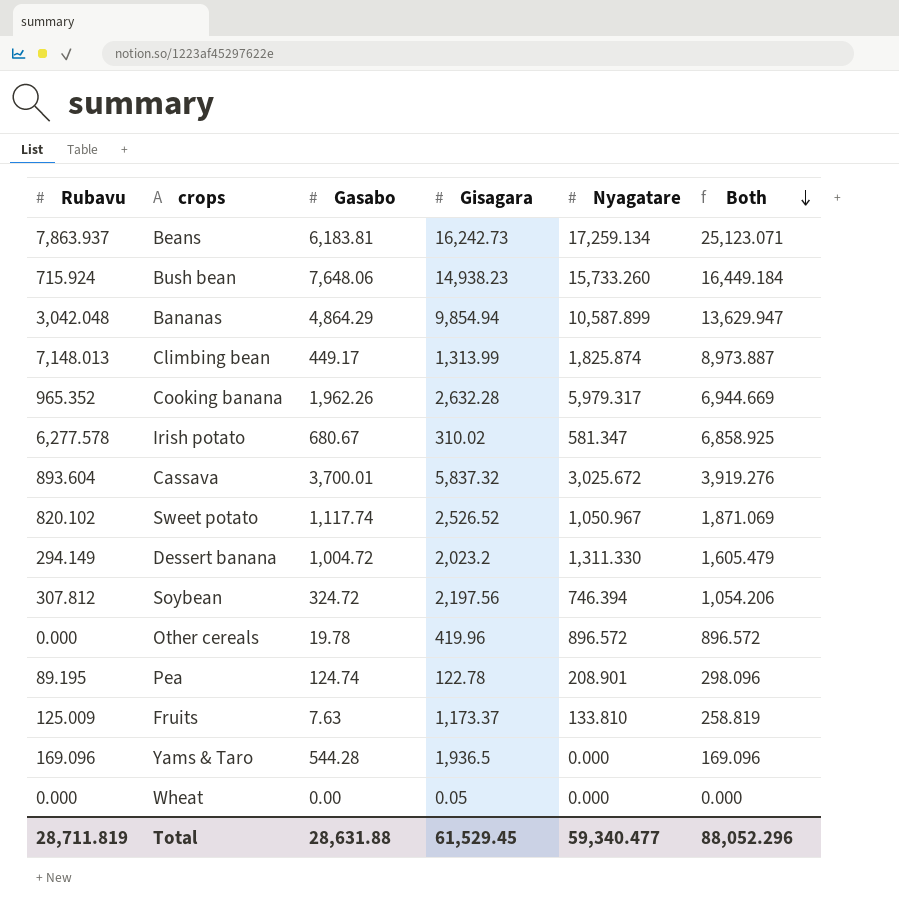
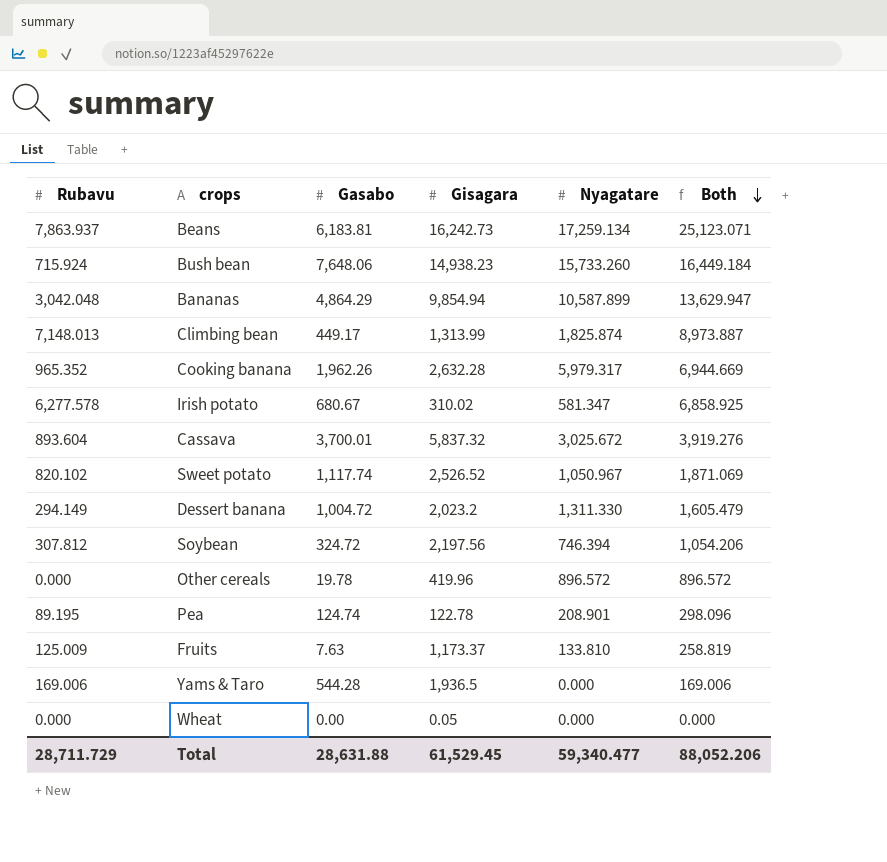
Yams & Taro | Rubavu: 169.096 -> 169.006
Yams & Taro | Both: 169.096 -> 169.006
Total | Rubavu: 28,711.819 -> 28,711.729
Total | Both: 88,052.296 -> 88,052.206

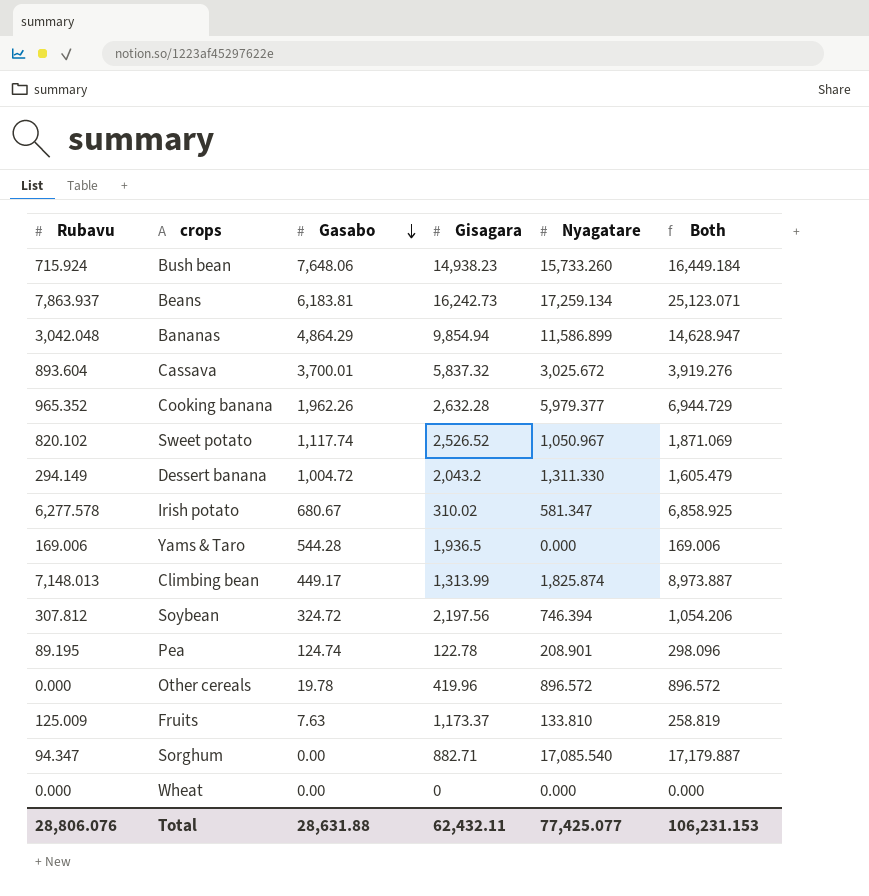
row order: Both descending -> Gasabo descending
Bananas | Nyagatare: 10,587.899 -> 11,586.899
Bananas | Both: 13,629.947 -> 14,628.947
Cooking banana | Nyagatare: 5,979.317 -> 5,979.377
Cooking banana | Both: 6,944.669 -> 6,944.729
Dessert banana | Gisagara: 2,023.2 -> 2,043.2
row Sorghum: none -> 94.347 | 0.00 | 882.71 | 17,085.540 | 17,179.887
Wheat | Gisagara: 0.05 -> 0
Total | Rubavu: 28,711.729 -> 28,806.076
Total | Gisagara: 61,529.45 -> 62,432.11
Total | Nyagatare: 59,340.477 -> 77,425.077
Total | Both: 88,052.206 -> 106,231.153

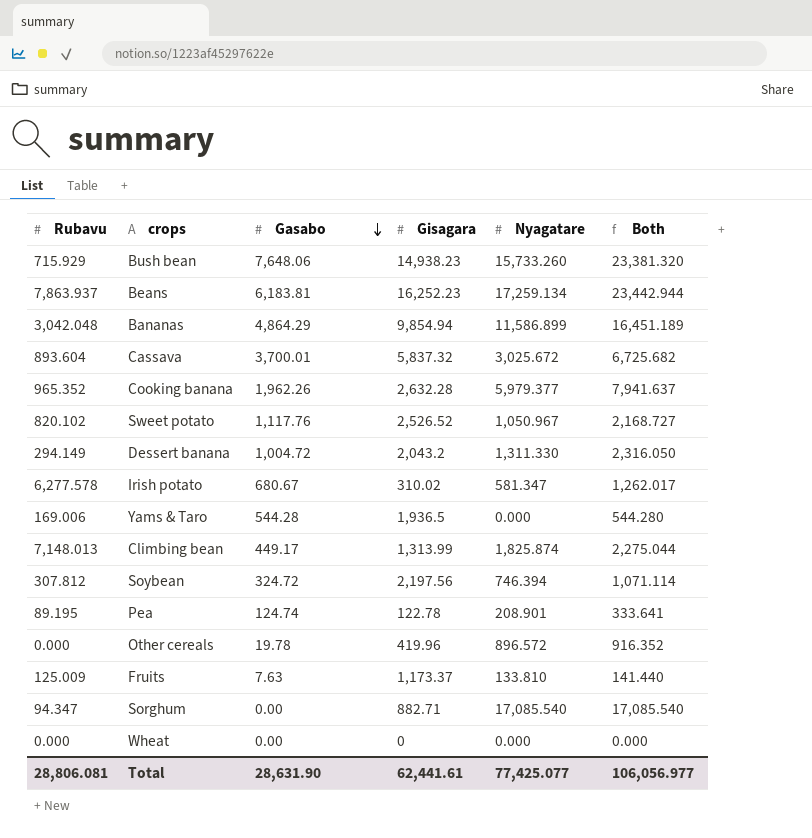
column Both | formula: [Rubavu] + [Nyagatare] -> [Gasabo] + [Nyagatare]
Bush bean | Rubavu: 715.924 -> 715.929
Beans | Gisagara: 16,242.73 -> 16,252.23
Sweet potato | Gasabo: 1,117.74 -> 1,117.76
Total | Rubavu: 28,806.076 -> 28,806.081
Total | Gasabo: 28,631.88 -> 28,631.90
Total | Gisagara: 62,432.11 -> 62,441.61
Total | Both: 106,231.153 -> 106,056.977

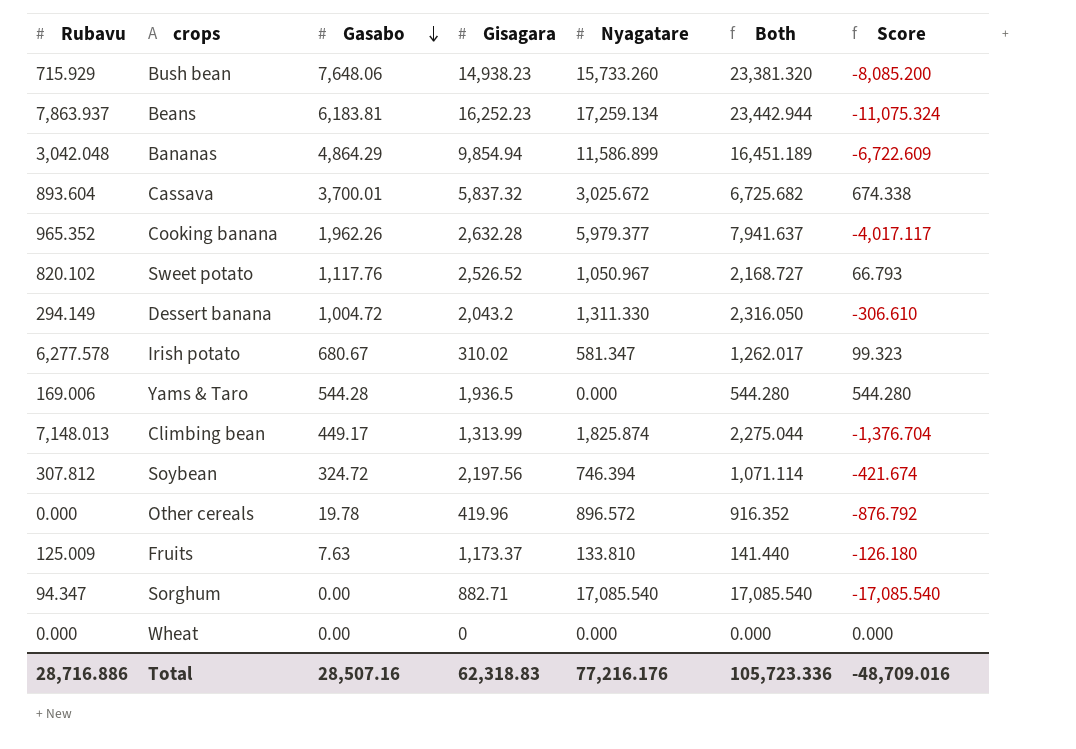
column Score | formula: none -> [Gasabo] - [Nyagatare]
row Pea: 89.195 | 124.74 | 122.78 | 208.901 | 333.641 -> none
Total | Rubavu: 28,806.081 -> 28,716.886
Total | Gasabo: 28,631.90 -> 28,507.16
Total | Gisagara: 62,441.61 -> 62,318.83
Total | Nyagatare: 77,425.077 -> 77,216.176
Total | Both: 106,056.977 -> 105,723.336

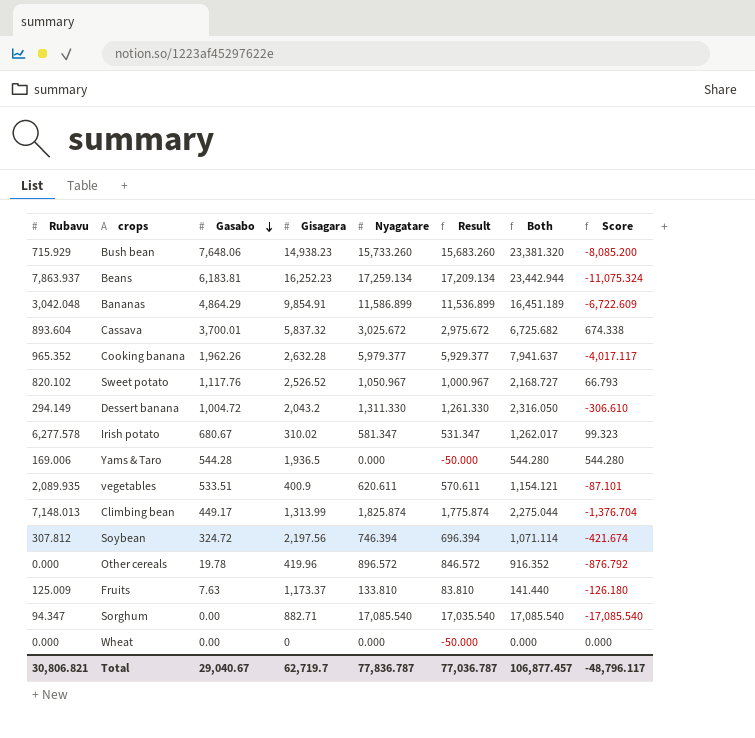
column Result | formula: none -> [Nyagatare] - 50
Bananas | Gisagara: 9,854.94 -> 9,854.91
row vegetables: none -> 2,089.935 | 533.51 | 400.9 | 620.611 | 570.611 | 1,154.121 | -87.101
Total | Rubavu: 28,716.886 -> 30,806.821
Total | Gasabo: 28,507.16 -> 29,040.67
Total | Gisagara: 62,318.83 -> 62,719.7
Total | Nyagatare: 77,216.176 -> 77,836.787
Total | Both: 105,723.336 -> 106,877.457
Total | Score: -48,709.016 -> -48,796.117

